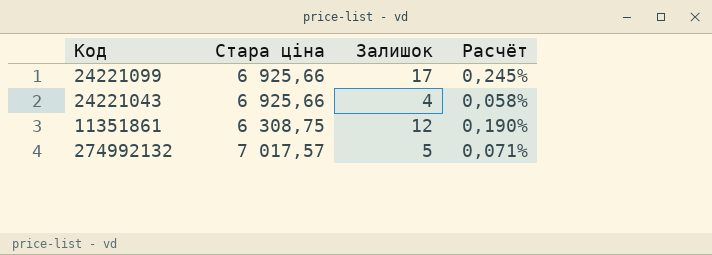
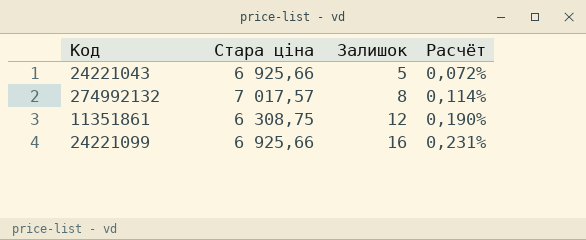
row order: none -> Залишок ascending
24221043 | Залишок: 4 -> 5
24221043 | Расчёт: 0,058% -> 0,072%
274992132 | Залишок: 5 -> 8
274992132 | Расчёт: 0,071% -> 0,114%
24221099 | Залишок: 17 -> 16
24221099 | Расчёт: 0,245% -> 0,231%

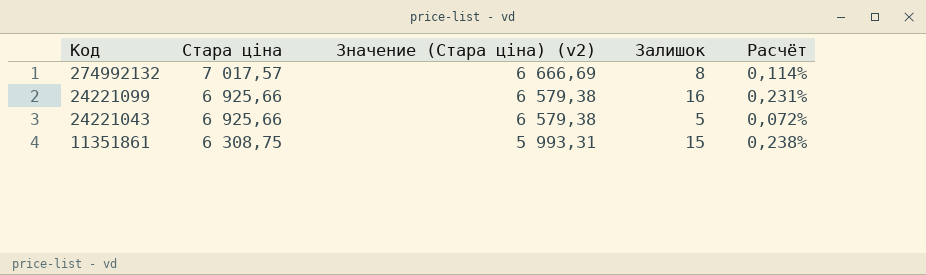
row order: Залишок ascending -> Код descending
column Значение (Стара ціна) (v2) | formula: none -> [Стара ціна] * 0,95
11351861 | Залишок: 12 -> 15
11351861 | Расчёт: 0,190% -> 0,238%

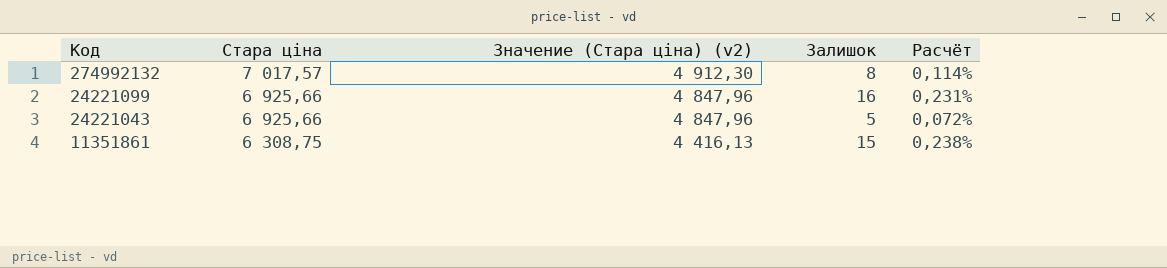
column Значение (Стара ціна) (v2) | formula: [Стара ціна] * 0,95 -> [Стара ціна] * 0,7

